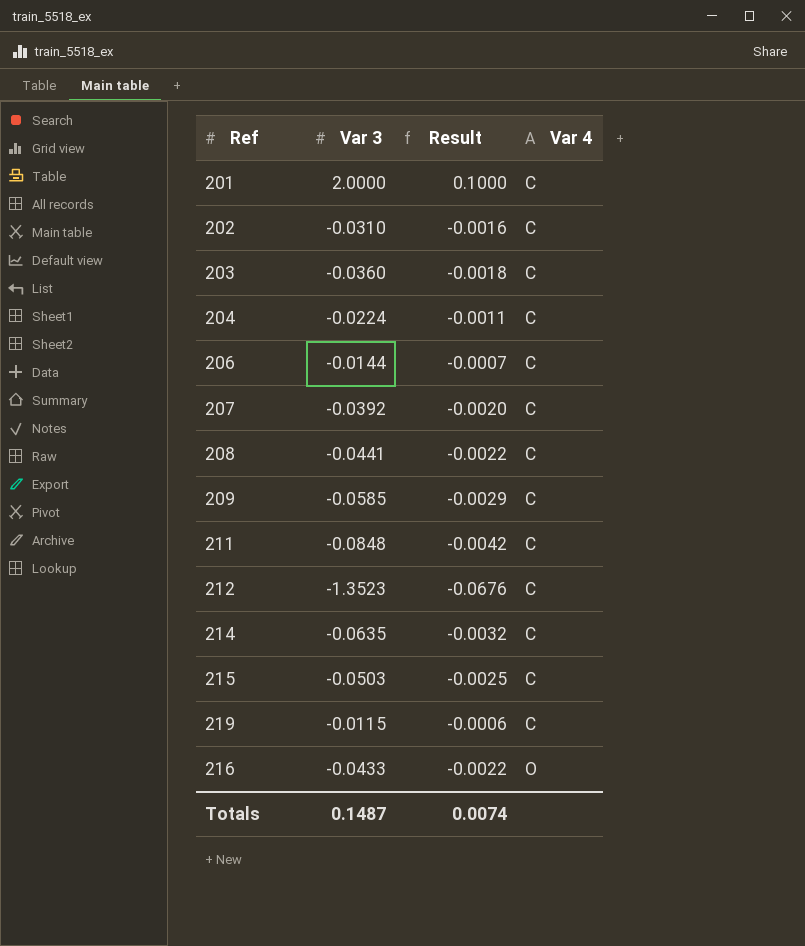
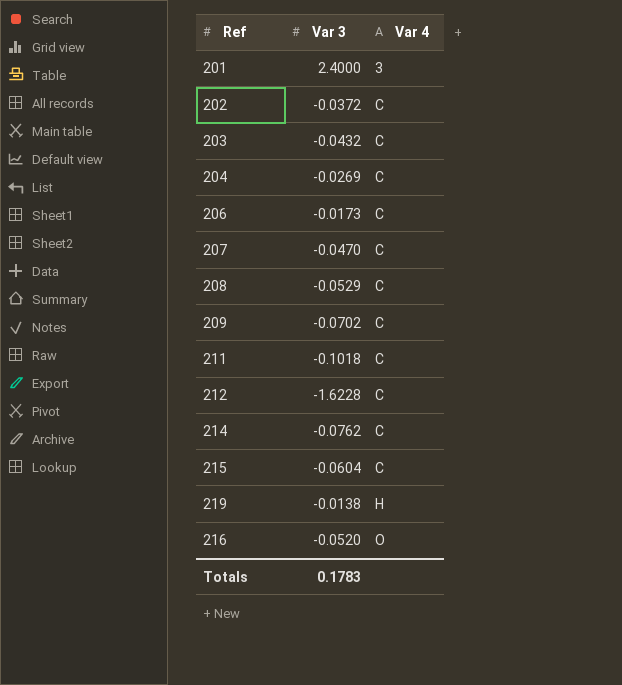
column Result | formula: [Var 3] * 0.05 -> none
201 | Var 3: 2.0000 -> 2.4000
201 | Var 4: C -> 3
202 | Var 3: -0.0310 -> -0.0372
203 | Var 3: -0.0360 -> -0.0432
204 | Var 3: -0.0224 -> -0.0269
206 | Var 3: -0.0144 -> -0.0173
207 | Var 3: -0.0392 -> -0.0470
208 | Var 3: -0.0441 -> -0.0529
209 | Var 3: -0.0585 -> -0.0702
211 | Var 3: -0.0848 -> -0.1018
212 | Var 3: -1.3523 -> -1.6228
214 | Var 3: -0.0635 -> -0.0762
215 | Var 3: -0.0503 -> -0.0604
219 | Var 3: -0.0115 -> -0.0138
219 | Var 4: C -> H
216 | Var 3: -0.0433 -> -0.0520
Totals | Var 3: 0.1487 -> 0.1783

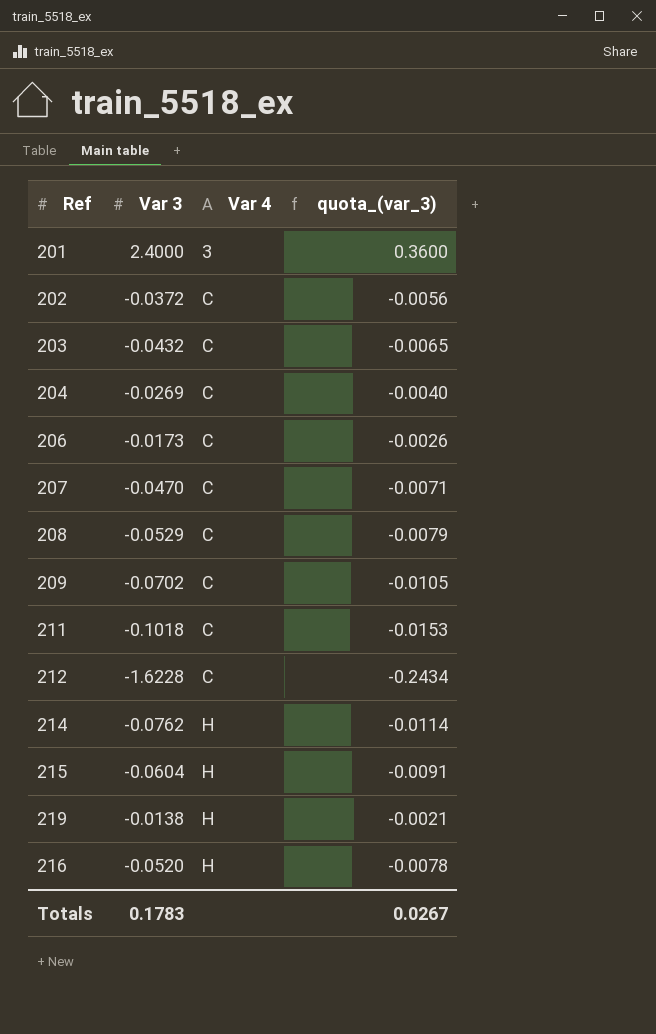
column quota_(var_3) | formula: none -> [Var 3] * 0.15
214 | Var 4: C -> H
215 | Var 4: C -> H
216 | Var 4: O -> H

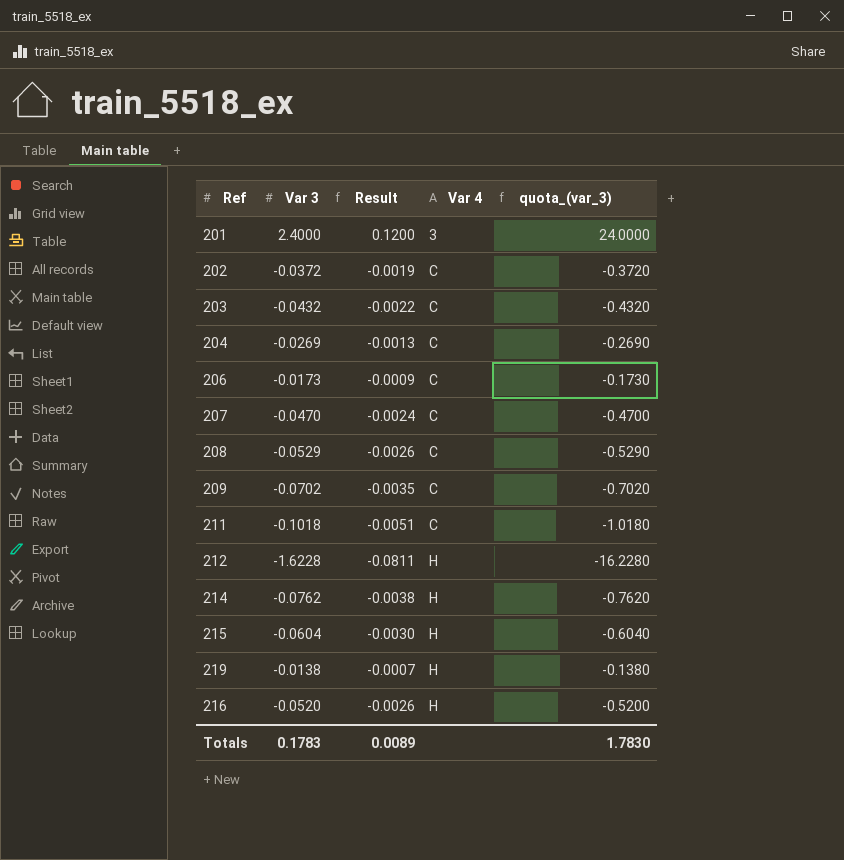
column Result | formula: none -> [Var 3] * 0.05
column quota_(var_3) | formula: [Var 3] * 0.15 -> [Var 3] * 10
212 | Var 4: C -> H
Totals | quota_(var_3): 0.0267 -> 1.7830

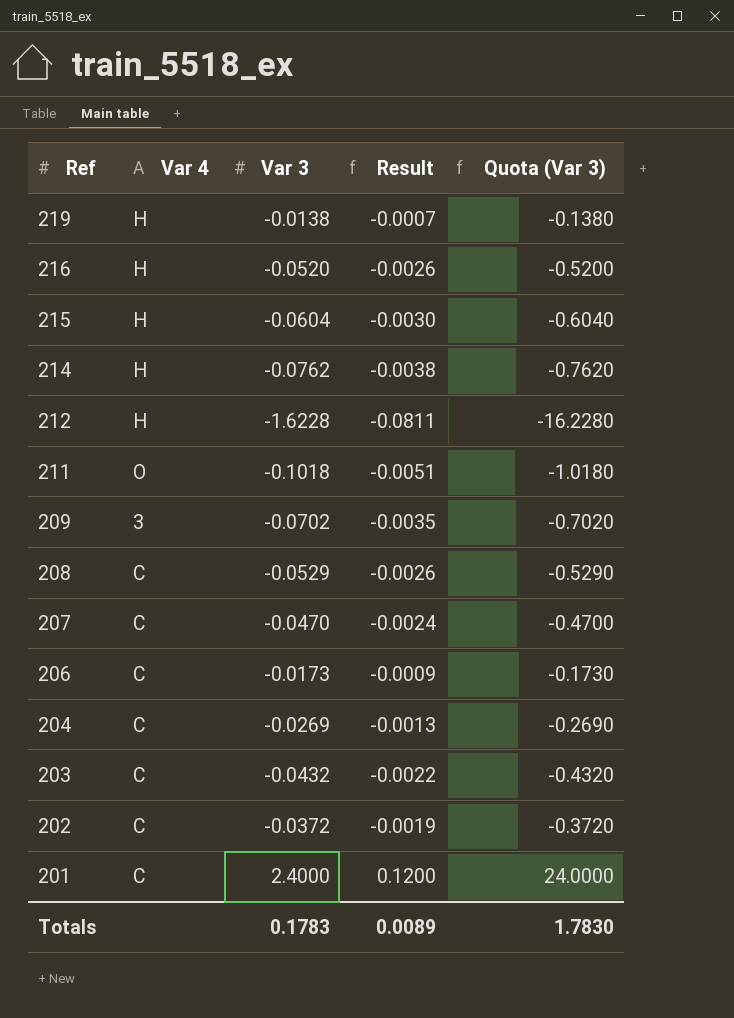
row order: Var 4 ascending -> Ref descending
column Var 4 | position: 4 -> 2
column name: quota_(var_3) -> Quota (Var 3)
211 | Var 4: C -> O
209 | Var 4: C -> 3
201 | Var 4: 3 -> C

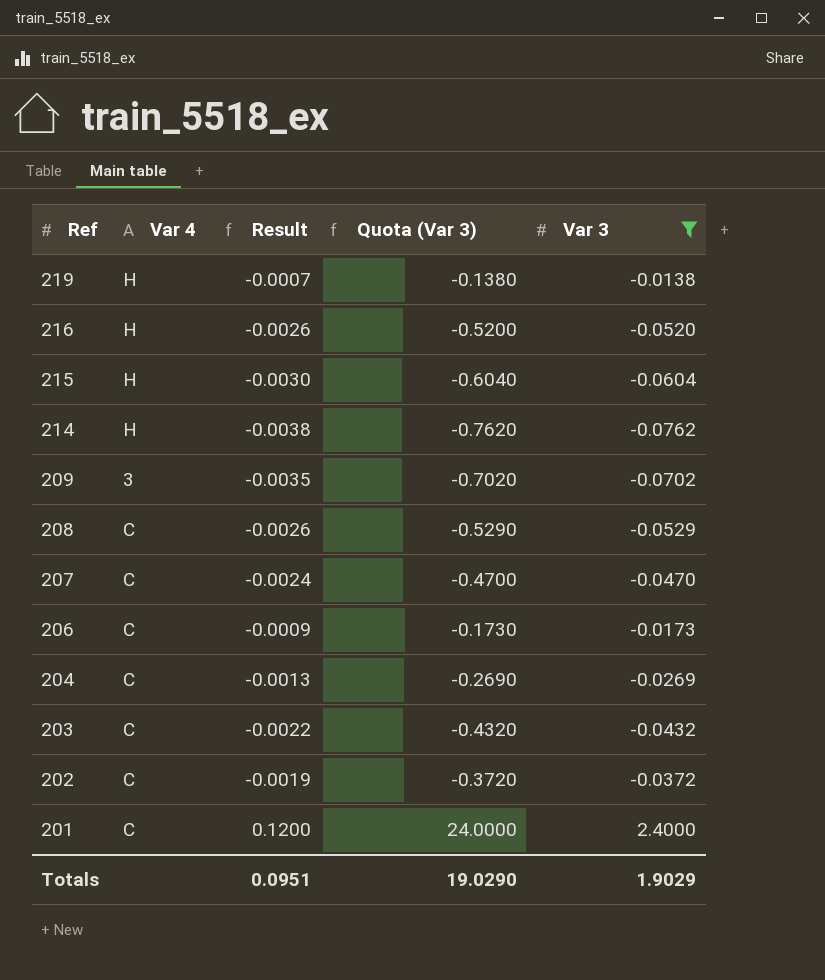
filter: none -> Var 3 >= -0.0762
column Var 3 | position: 3 -> 5
Totals | Result: 0.0089 -> 0.0951
Totals | Quota (Var 3): 1.7830 -> 19.0290
Totals | Var 3: 0.1783 -> 1.9029

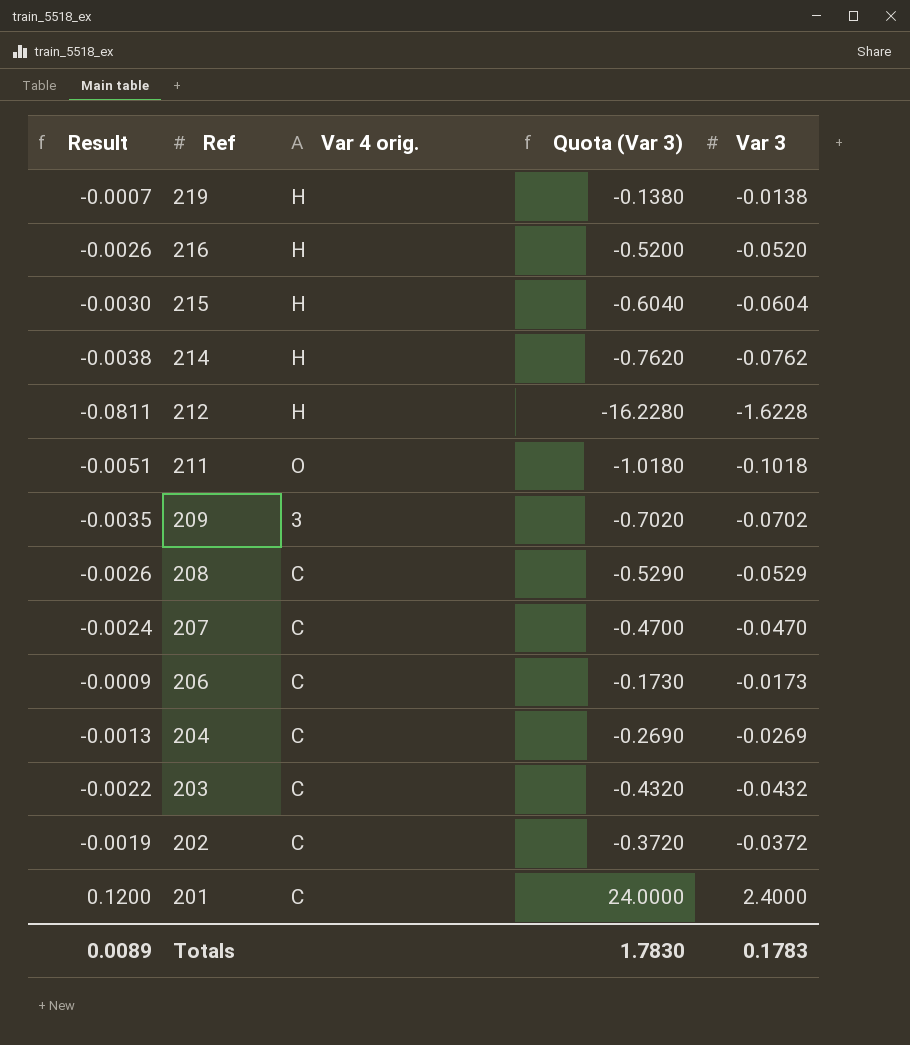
filter: Var 3 >= -0.0762 -> none
column Result | position: 3 -> 1
column name: Var 4 -> Var 4 orig.
Totals | Result: 0.0951 -> 0.0089
Totals | Quota (Var 3): 19.0290 -> 1.7830
Totals | Var 3: 1.9029 -> 0.1783

